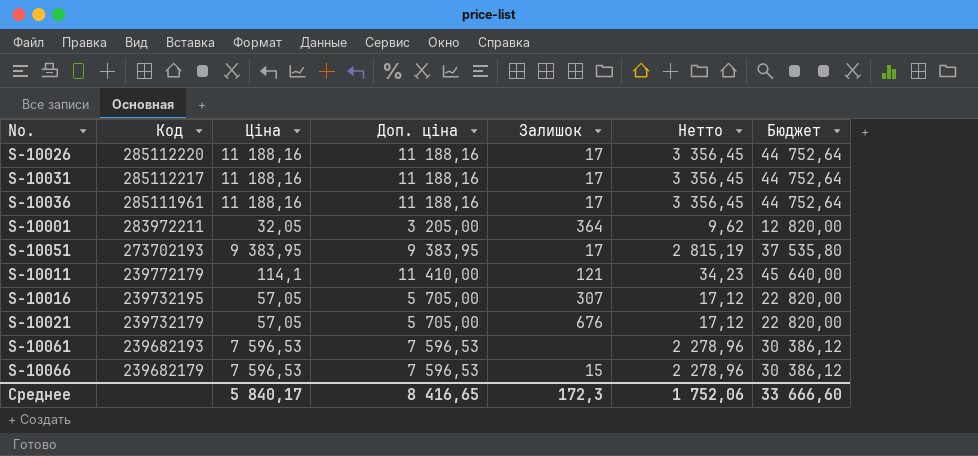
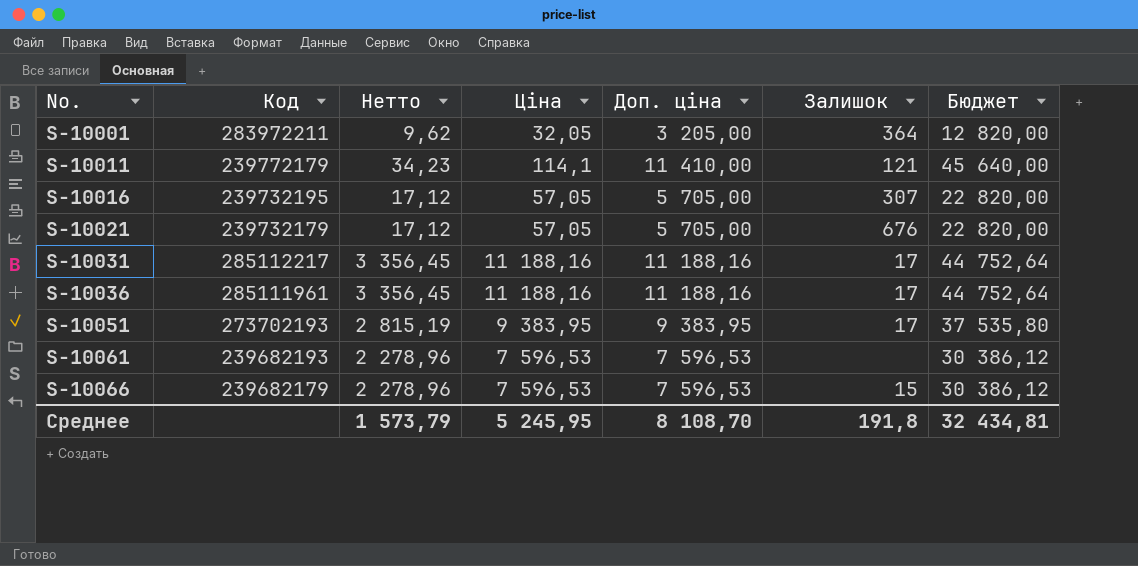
row order: Код descending -> No. ascending
column Нетто | position: 6 -> 3
row S-10026: 285112220 | 11 188,16 | 11 188,16 | 17 | 3 356,45 | 44 752,64 -> none
Среднее | Нетто: 1 752,06 -> 1 573,79
Среднее | Ціна: 5 840,17 -> 5 245,95
Среднее | Доп. ціна: 8 416,65 -> 8 108,70
Среднее | Залишок: 172,3 -> 191,8
Среднее | Бюджет: 33 666,60 -> 32 434,81

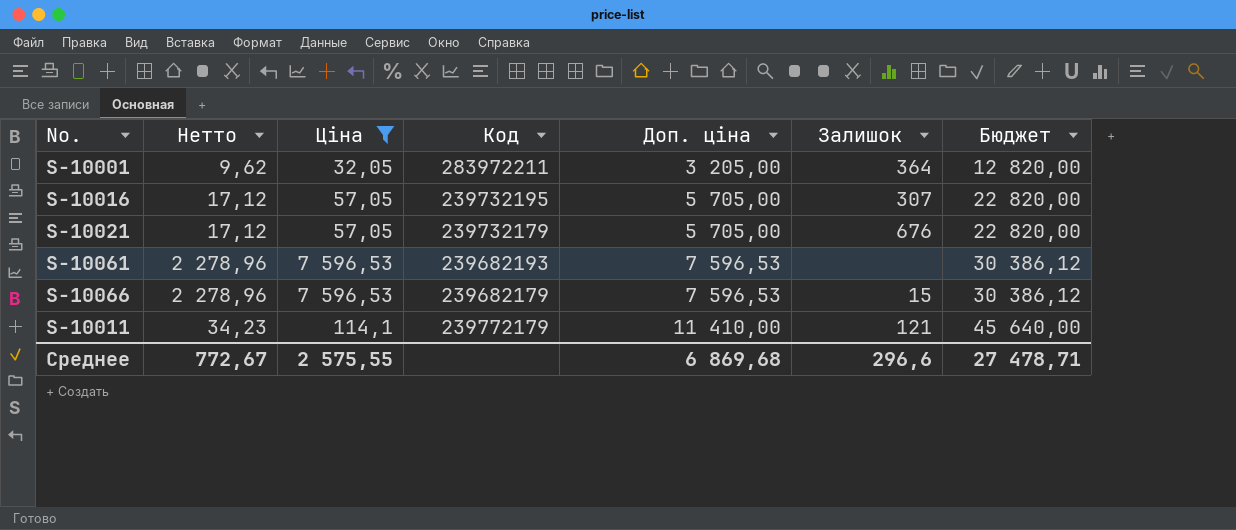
filter: none -> Ціна <= 7 596,53
row order: No. ascending -> Доп. ціна ascending
column Код | position: 2 -> 4
Среднее | Нетто: 1 573,79 -> 772,67
Среднее | Ціна: 5 245,95 -> 2 575,55
Среднее | Доп. ціна: 8 108,70 -> 6 869,68
Среднее | Залишок: 191,8 -> 296,6
Среднее | Бюджет: 32 434,81 -> 27 478,71

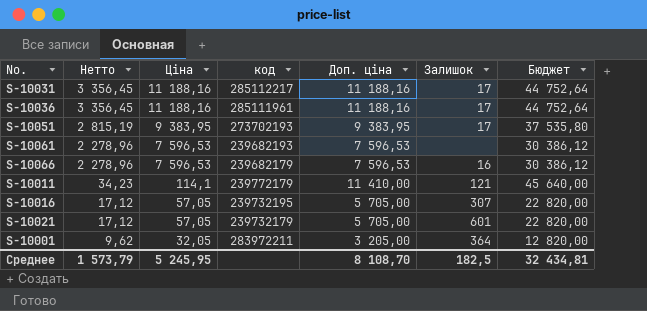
filter: Ціна <= 7 596,53 -> none
row order: Доп. ціна ascending -> Нетто descending
column name: Код -> код
S-10066 | Залишок: 15 -> 16
S-10021 | Залишок: 676 -> 601
Среднее | Нетто: 772,67 -> 1 573,79
Среднее | Ціна: 2 575,55 -> 5 245,95
Среднее | Доп. ціна: 6 869,68 -> 8 108,70
Среднее | Залишок: 296,6 -> 182,5
Среднее | Бюджет: 27 478,71 -> 32 434,81

